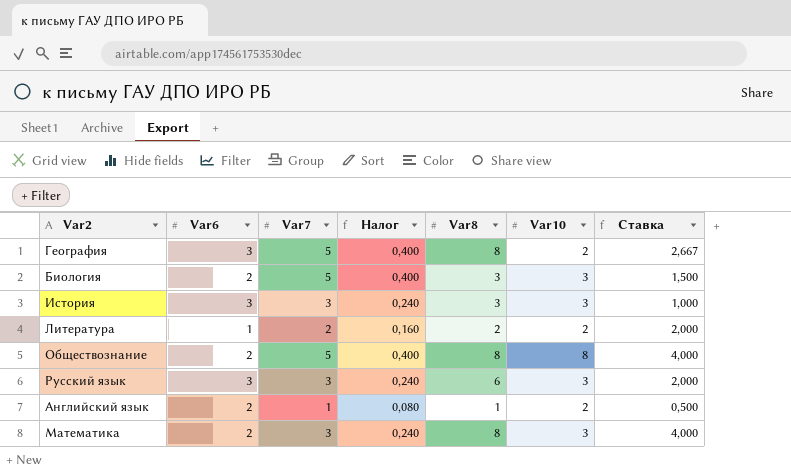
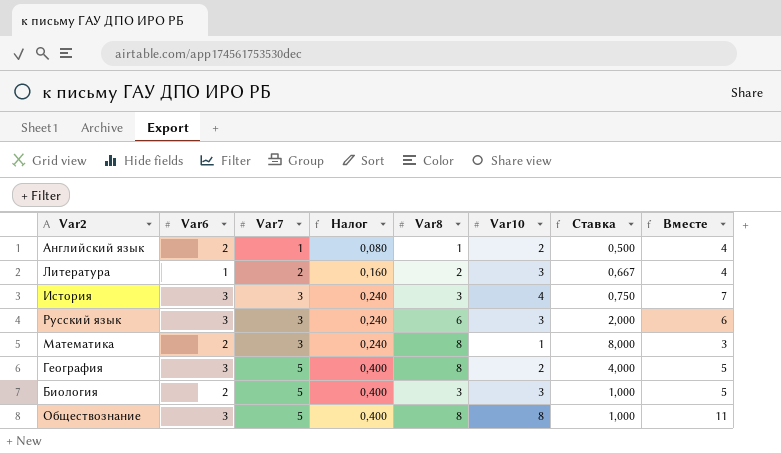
row order: none -> Var7 ascending
column Ставка | formula: [Var8] / [Var6] -> [Var8] / [Var10]
column Вместе | formula: none -> [Var6] + [Var10]
Литература | Var10: 2 -> 3
История | Var10: 3 -> 4
Математика | Var10: 3 -> 1
Обществознание | Var6: 2 -> 3

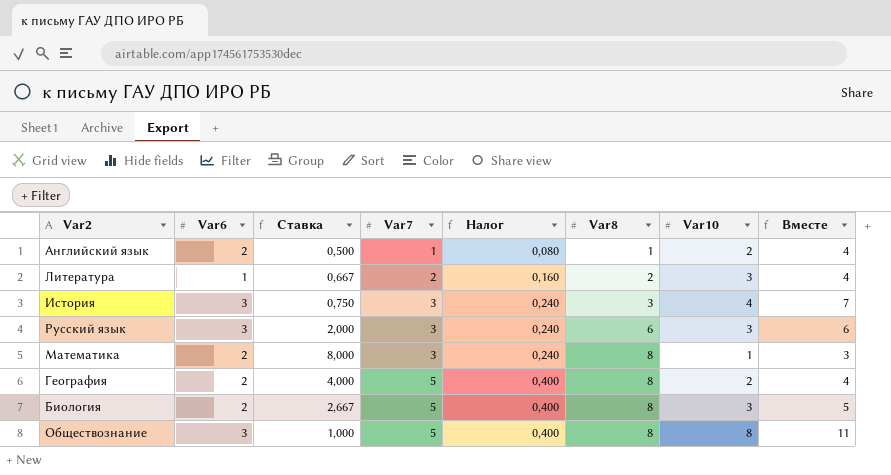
column Ставка | position: 7 -> 3
География | Var6: 3 -> 2
География | Вместе: 5 -> 4
Биология | Ставка: 1,000 -> 2,667
Биология | Var8: 3 -> 8

